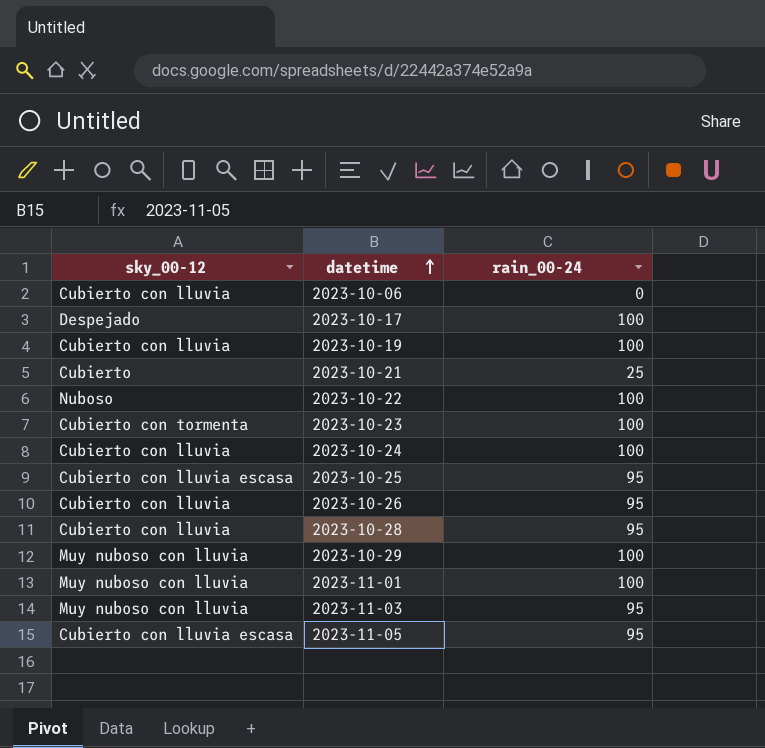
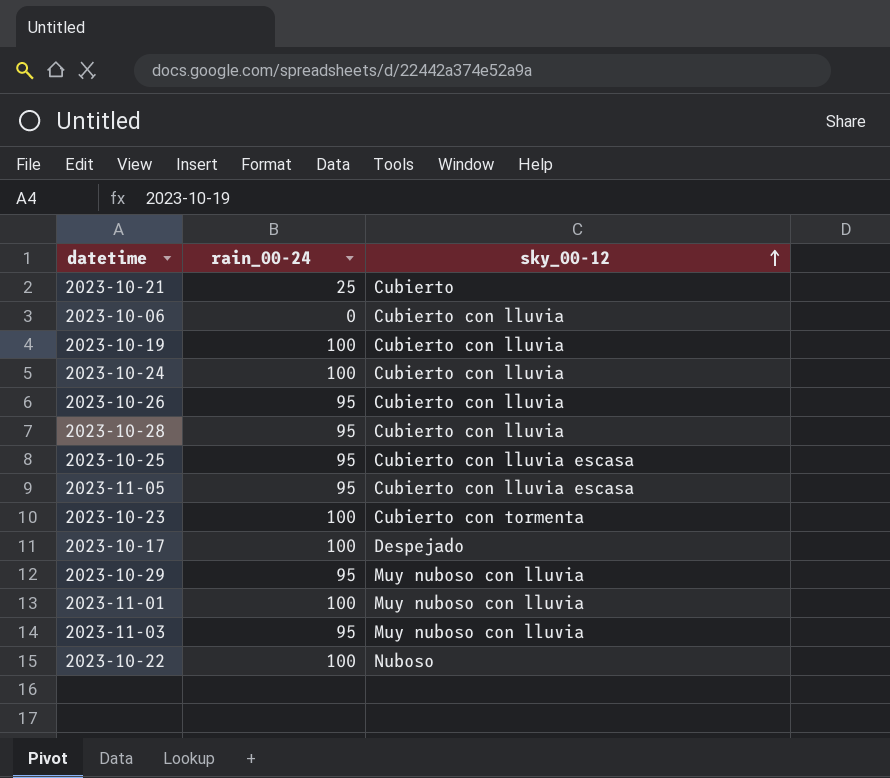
row order: datetime ascending -> sky_00-12 ascending
column sky_00-12 | position: 1 -> 3
2023-10-29 | rain_00-24: 100 -> 95

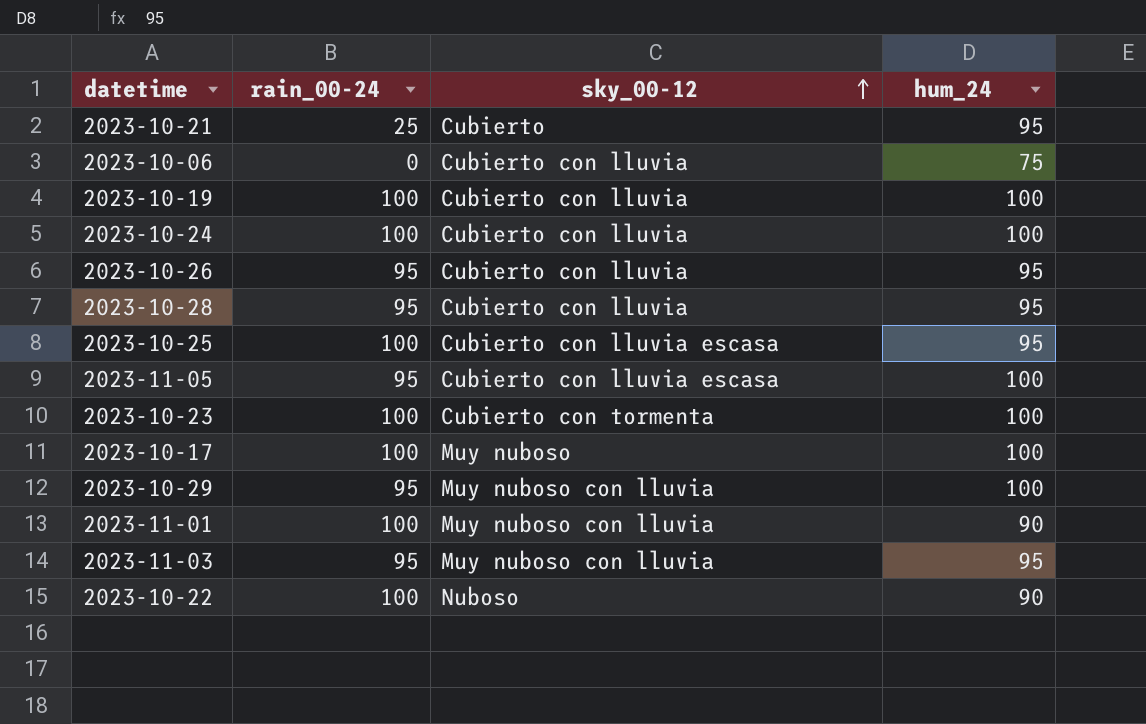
column hum_24 | position: none -> 4
2023-10-25 | rain_00-24: 95 -> 100
2023-10-17 | sky_00-12: Despejado -> Muy nuboso

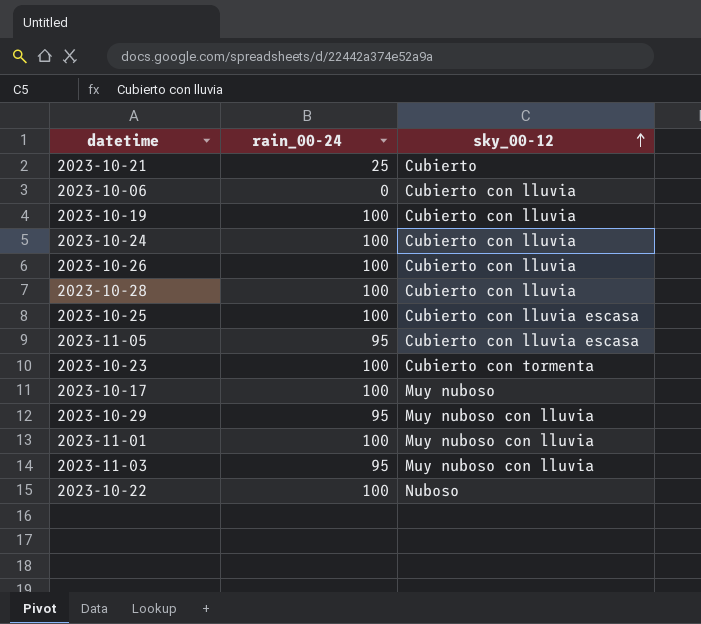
column hum_24 | position: 4 -> none
2023-10-26 | rain_00-24: 95 -> 100
2023-10-28 | rain_00-24: 95 -> 100

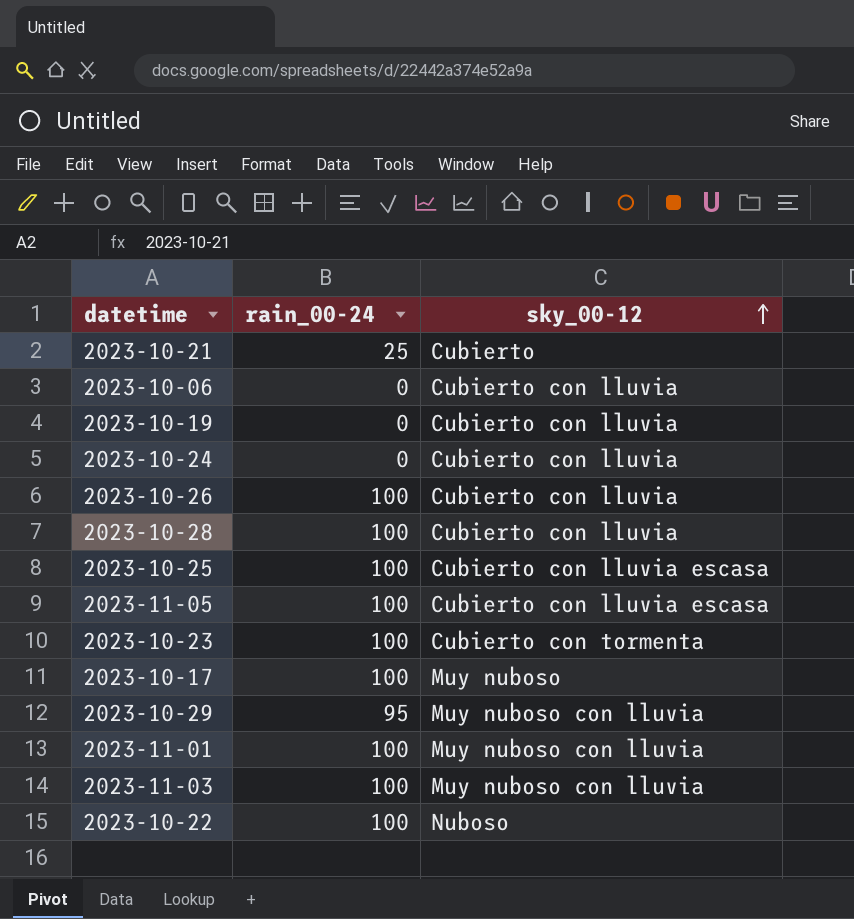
2023-10-19 | rain_00-24: 100 -> 0
2023-10-24 | rain_00-24: 100 -> 0
2023-11-05 | rain_00-24: 95 -> 100
2023-11-03 | rain_00-24: 95 -> 100

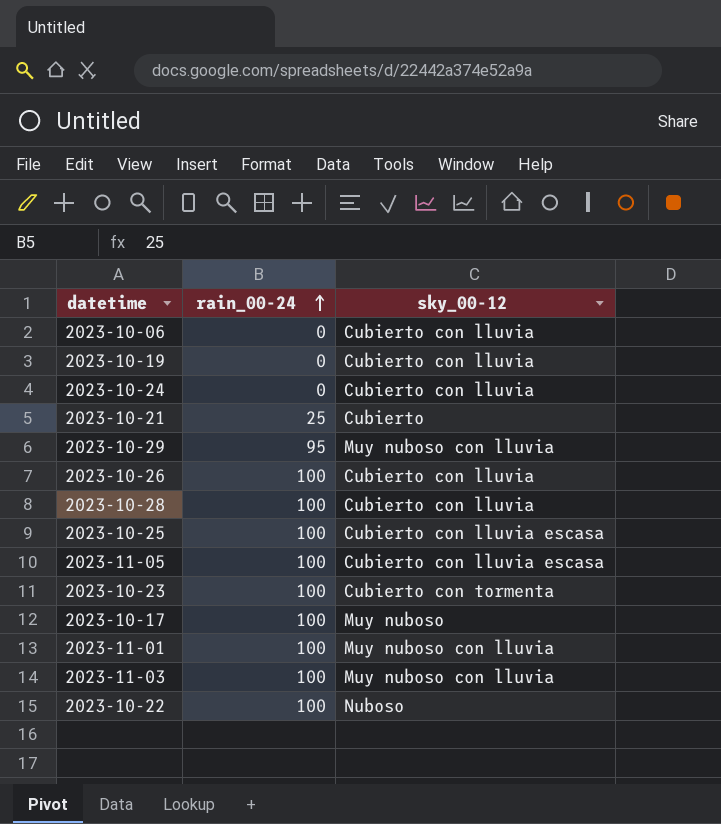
row order: sky_00-12 ascending -> rain_00-24 ascending

